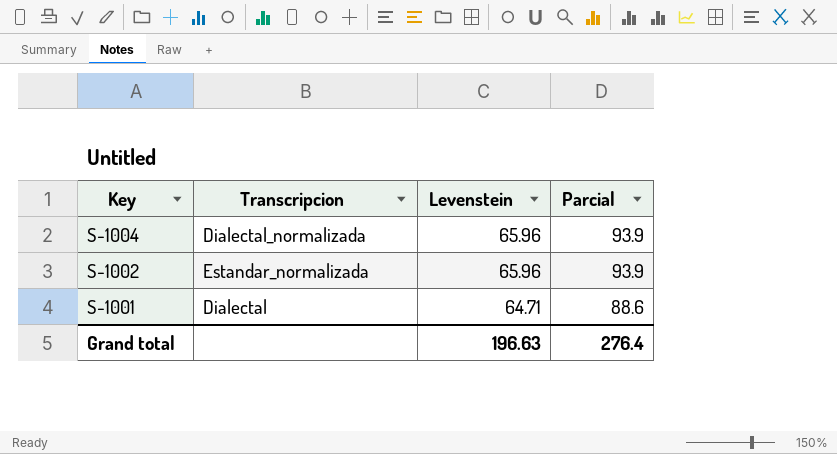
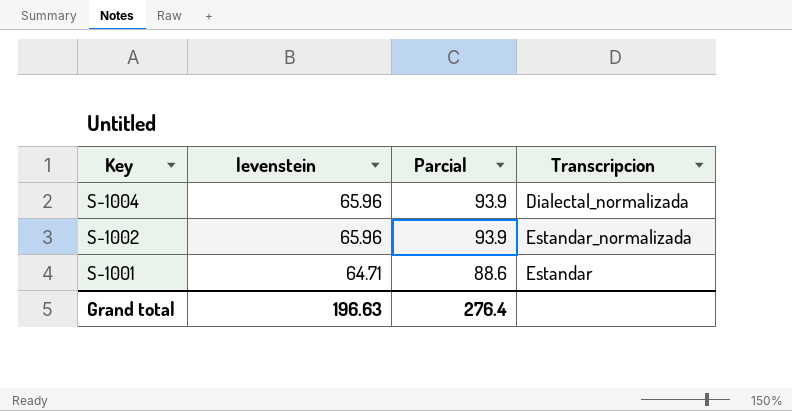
column name: Levenstein -> levenstein
column Transcripcion | position: 2 -> 4
S-1001 | Transcripcion: Dialectal -> Estandar

